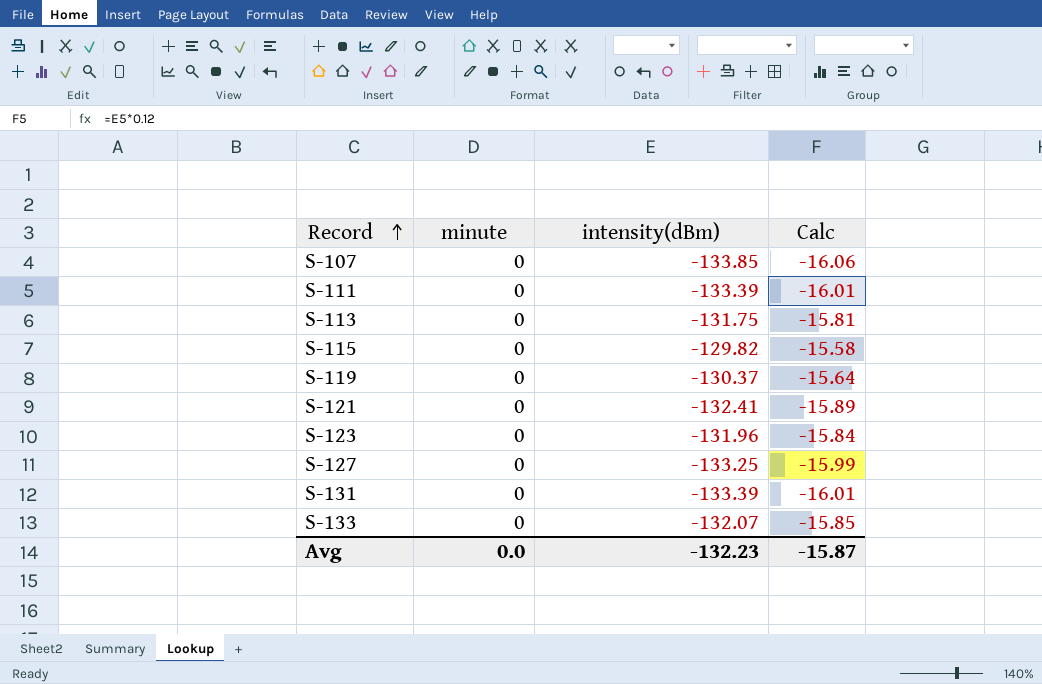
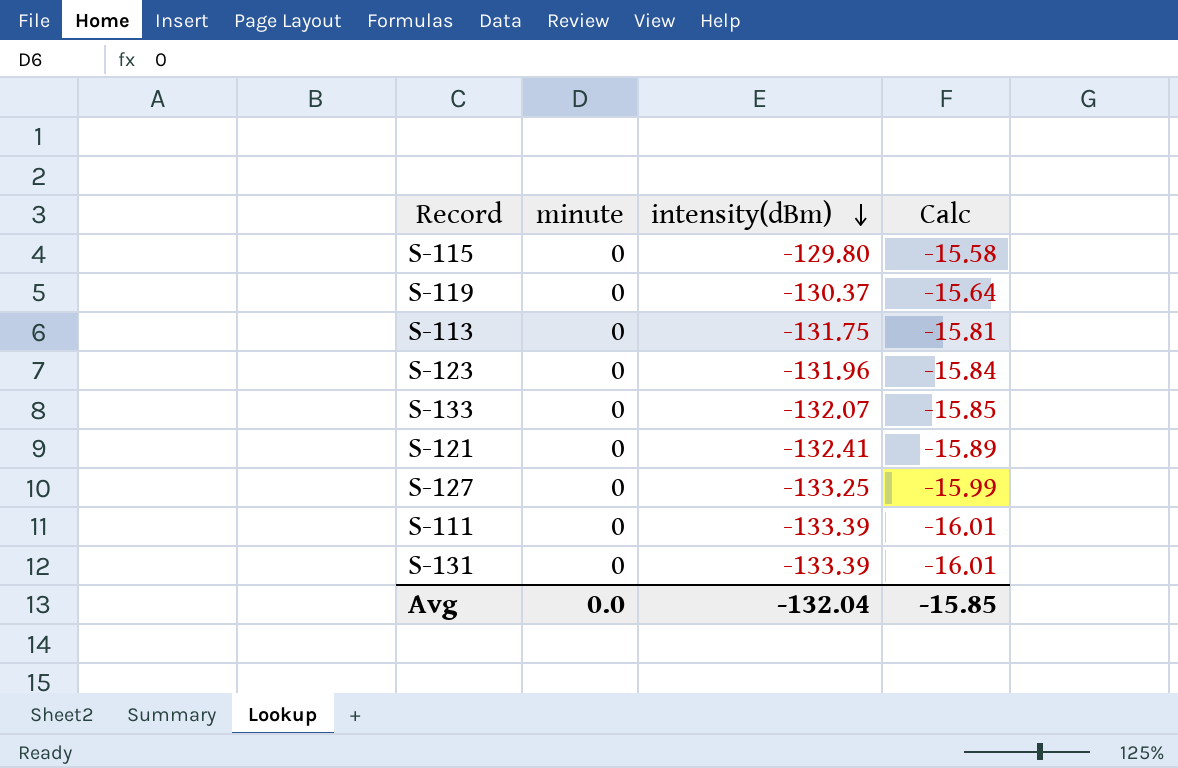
row order: Record ascending -> intensity(dBm) descending
row S-107: 0 | -133.85 | -16.06 -> none
S-115 | intensity(dBm): -129.82 -> -129.80
Avg | intensity(dBm): -132.23 -> -132.04
Avg | Calc: -15.87 -> -15.85

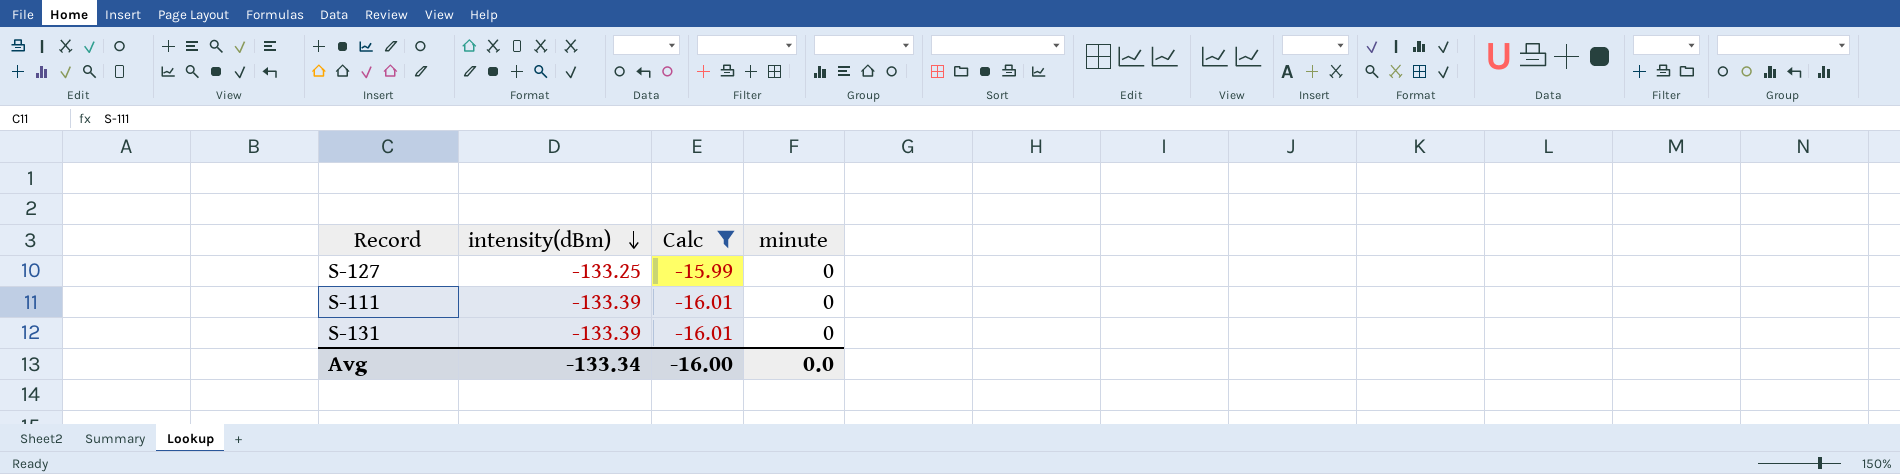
filter: none -> Calc <= -15.99
column minute | position: 2 -> 4
Avg | intensity(dBm): -132.04 -> -133.34
Avg | Calc: -15.85 -> -16.00

